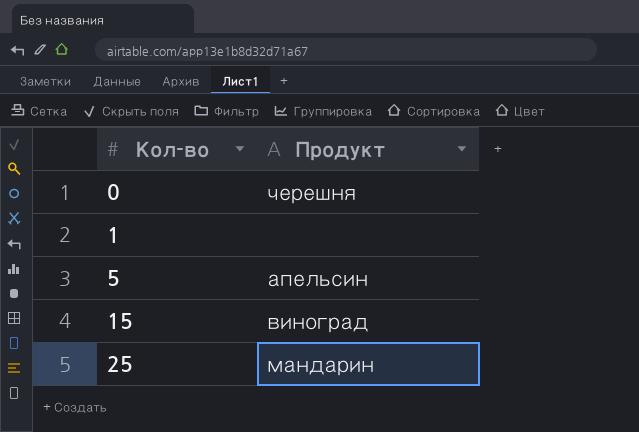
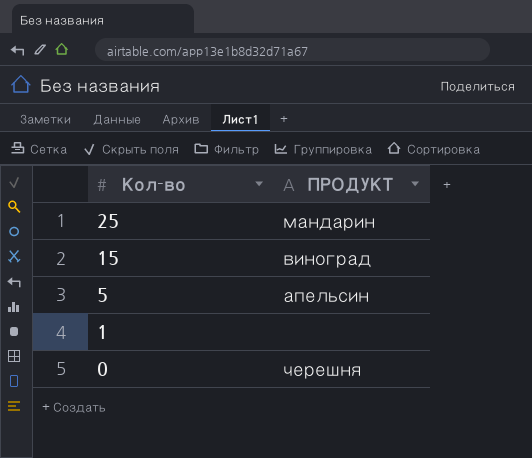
row order: Кол-во ascending -> Кол-во descending
column name: Продукт -> ПРОДУКТ

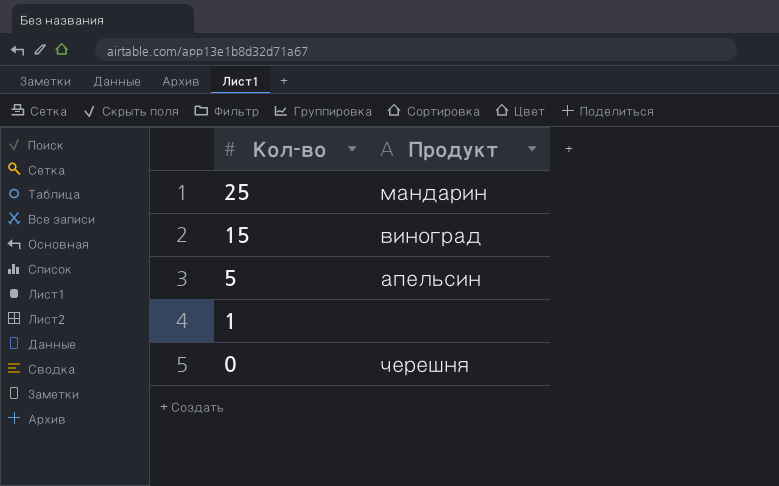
column name: ПРОДУКТ -> Продукт

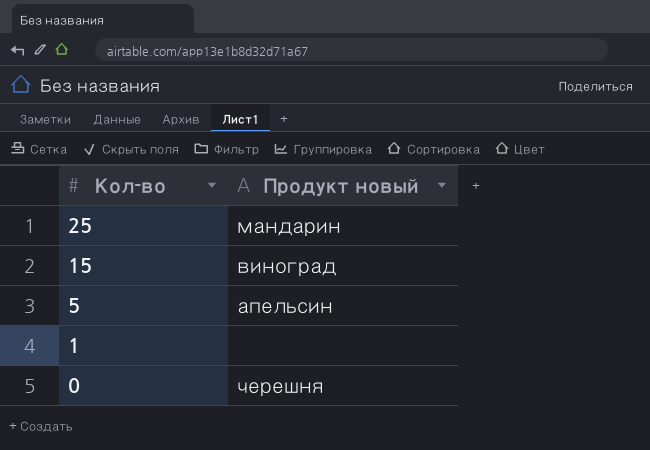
column name: Продукт -> Продукт новый

